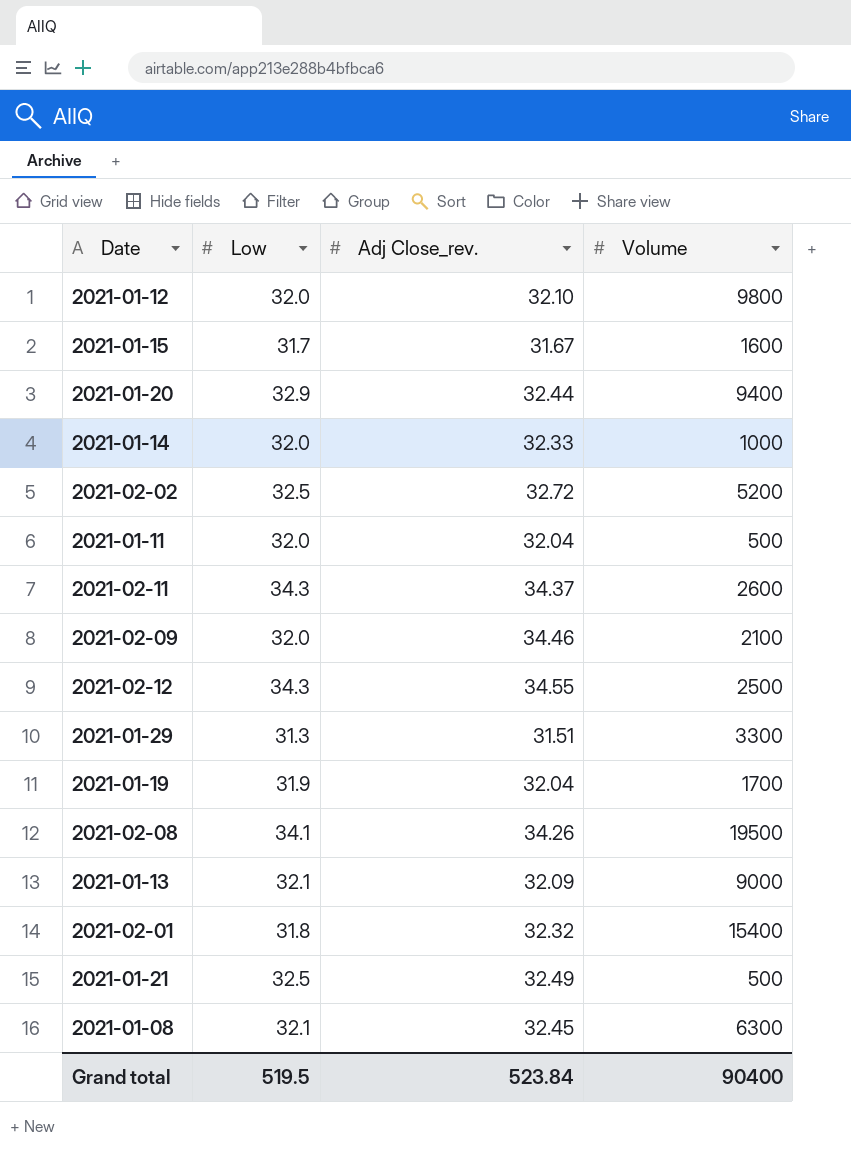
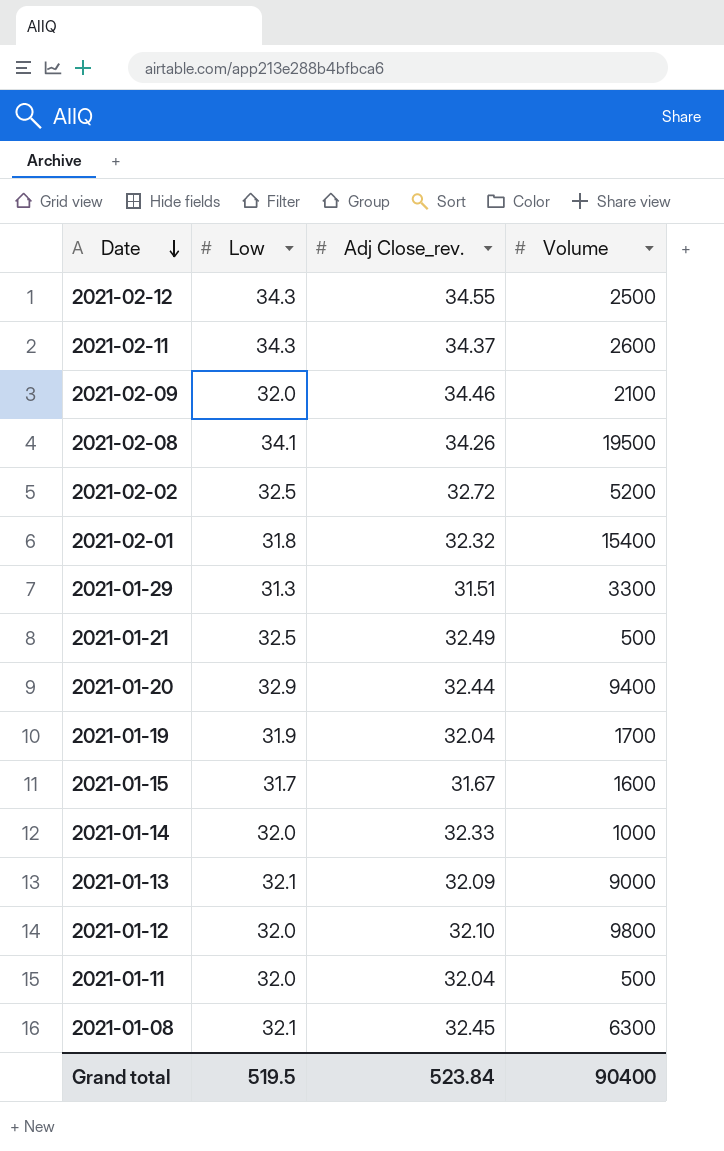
row order: none -> Date descending

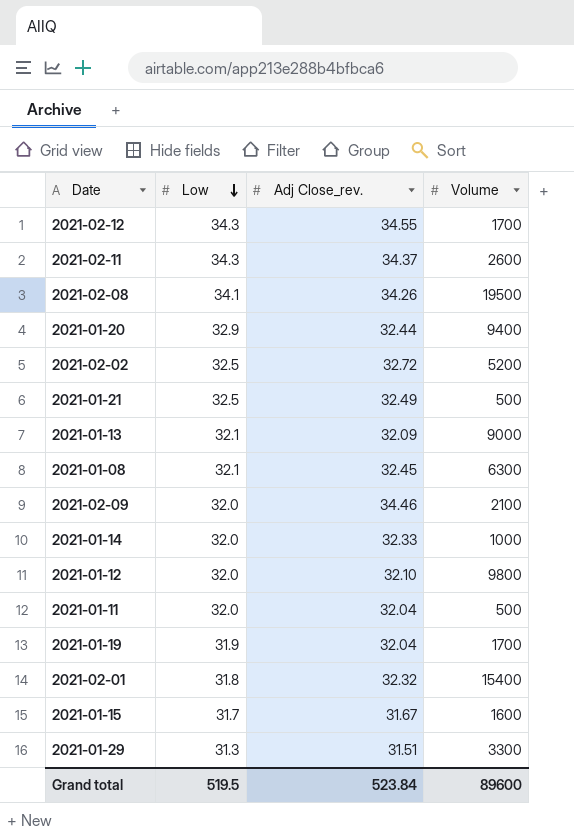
row order: Date descending -> Low descending
2021-02-12 | Volume: 2500 -> 1700
Grand total | Volume: 90400 -> 89600

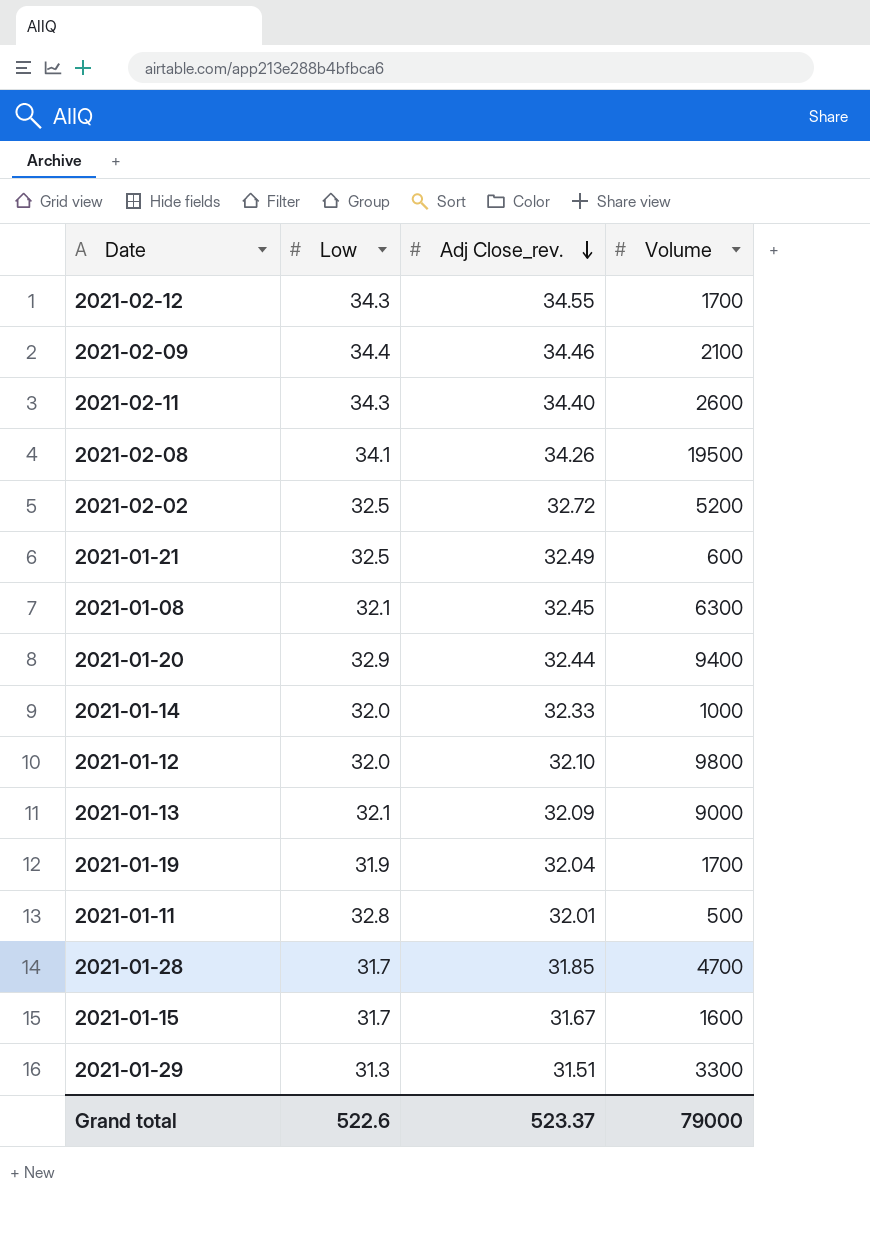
row order: Low descending -> Adj Close_rev. descending
row 2021-02-01: 31.8 | 32.32 | 15400 -> none
2021-02-09 | Low: 32.0 -> 34.4
2021-02-11 | Adj Close_rev.: 34.37 -> 34.40
2021-01-21 | Volume: 500 -> 600
2021-01-11 | Low: 32.0 -> 32.8
2021-01-11 | Adj Close_rev.: 32.04 -> 32.01
row 2021-01-28: none -> 31.7 | 31.85 | 4700
Grand total | Low: 519.5 -> 522.6
Grand total | Adj Close_rev.: 523.84 -> 523.37
Grand total | Volume: 89600 -> 79000

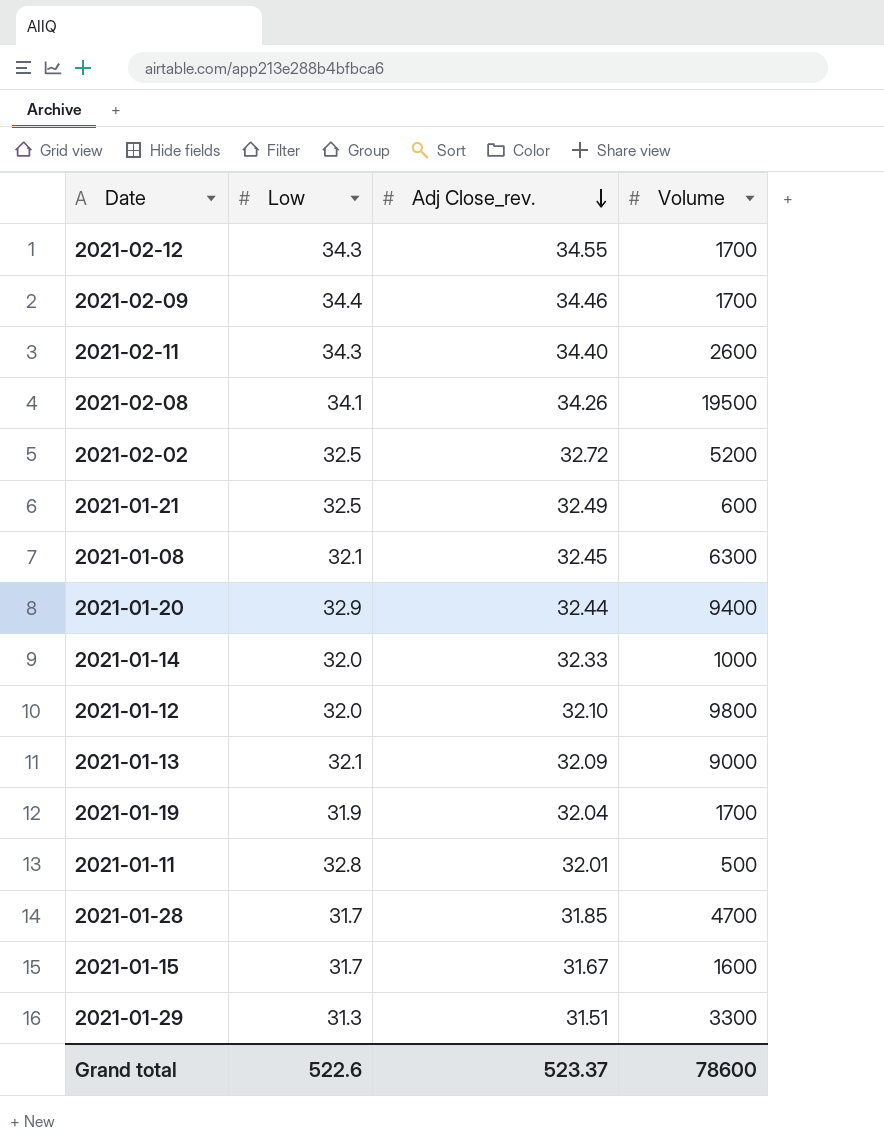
2021-02-09 | Volume: 2100 -> 1700
Grand total | Volume: 79000 -> 78600

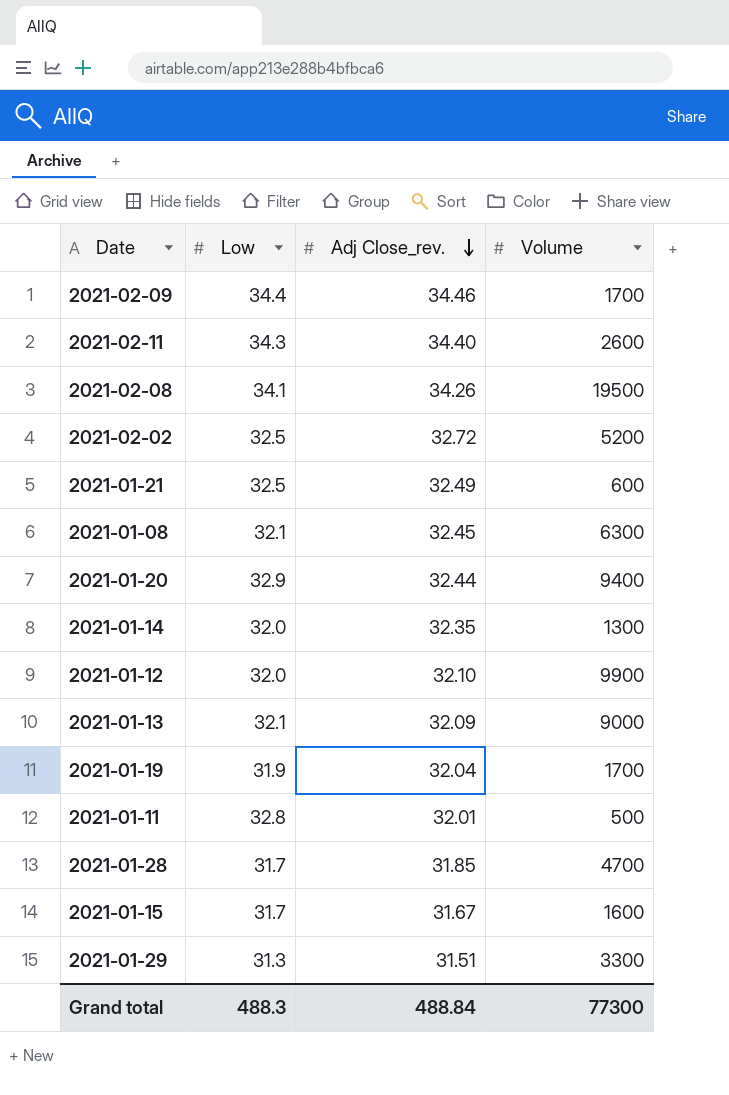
row 2021-02-12: 34.3 | 34.55 | 1700 -> none
2021-01-14 | Adj Close_rev.: 32.33 -> 32.35
2021-01-14 | Volume: 1000 -> 1300
2021-01-12 | Volume: 9800 -> 9900
Grand total | Low: 522.6 -> 488.3
Grand total | Adj Close_rev.: 523.37 -> 488.84
Grand total | Volume: 78600 -> 77300

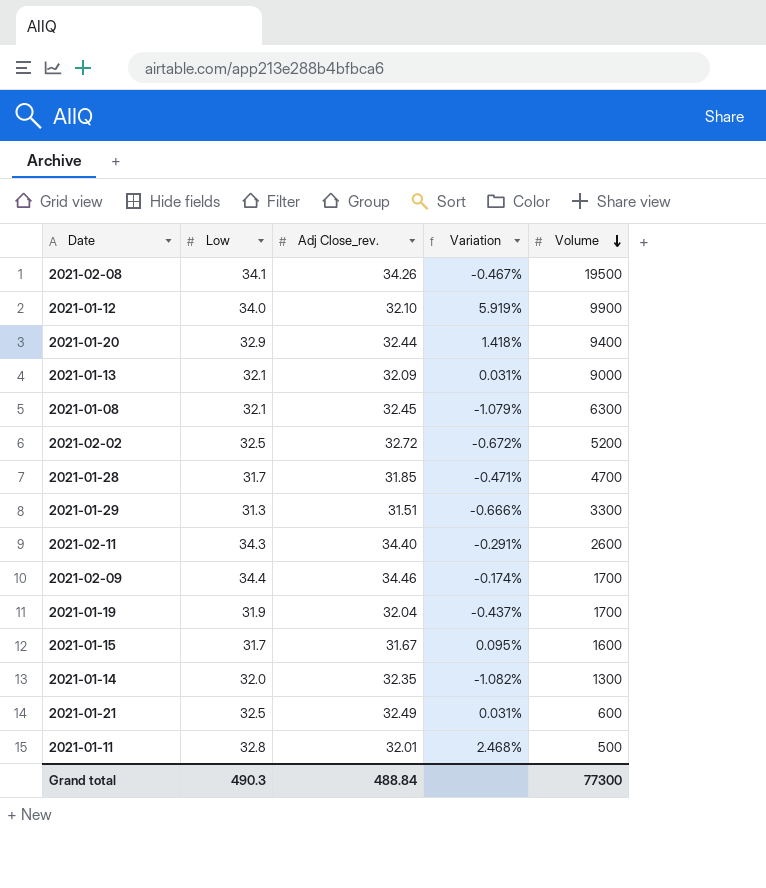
row order: Adj Close_rev. descending -> Volume descending
column Variation | formula: none -> ([Low] - [Adj Close_rev.]) / [Adj Close_rev.]
2021-01-12 | Low: 32.0 -> 34.0
Grand total | Low: 488.3 -> 490.3

